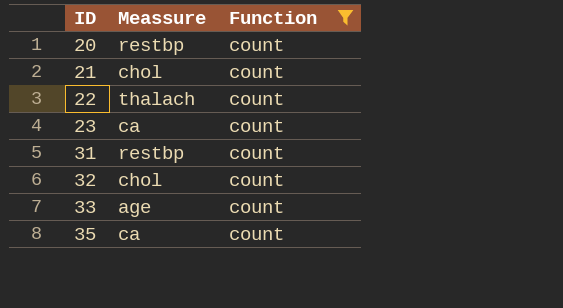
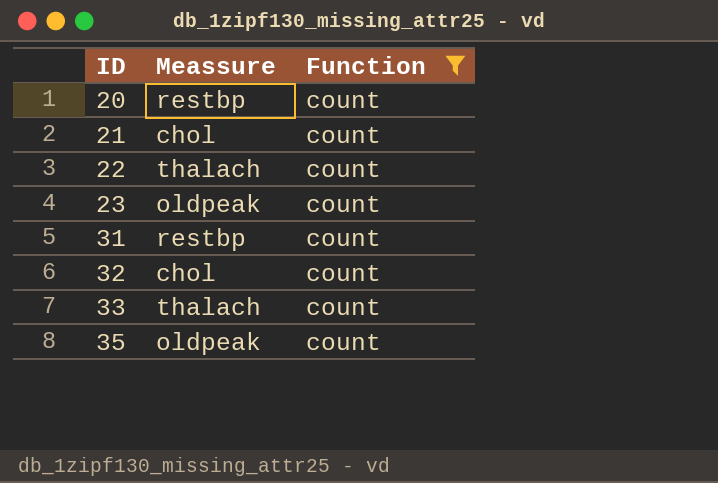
23 | Meassure: ca -> oldpeak
33 | Meassure: age -> thalach
35 | Meassure: ca -> oldpeak

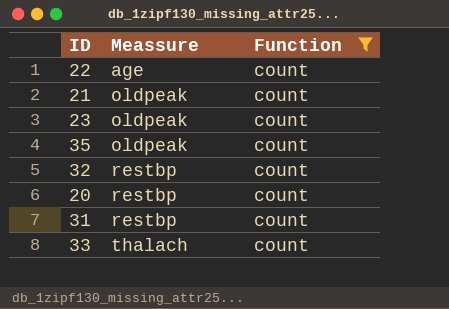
row order: ID ascending -> Meassure ascending
22 | Meassure: thalach -> age
21 | Meassure: chol -> oldpeak
32 | Meassure: chol -> restbp

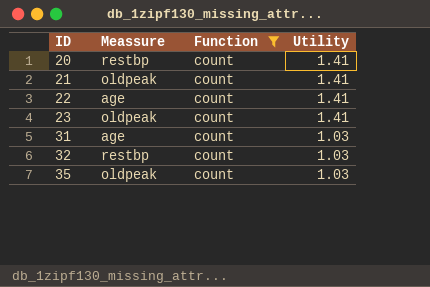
row order: Meassure ascending -> ID ascending
column Utility | position: none -> 4
row 33: thalach | count -> none
31 | Meassure: restbp -> age

